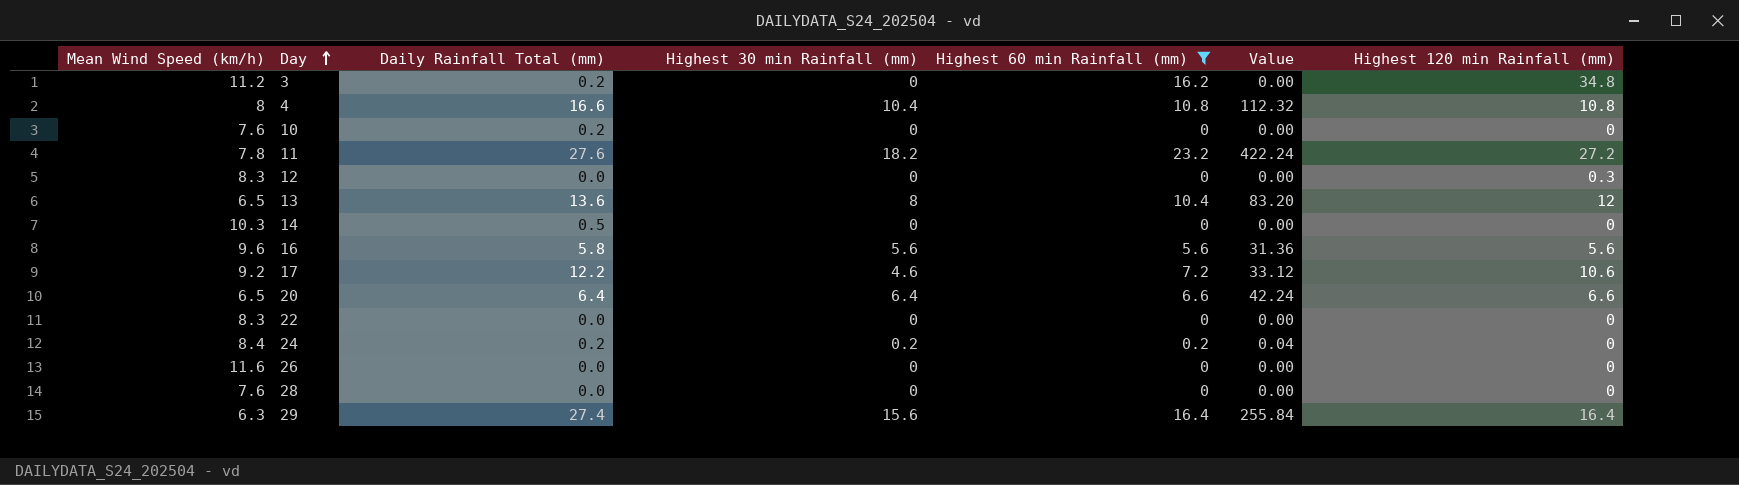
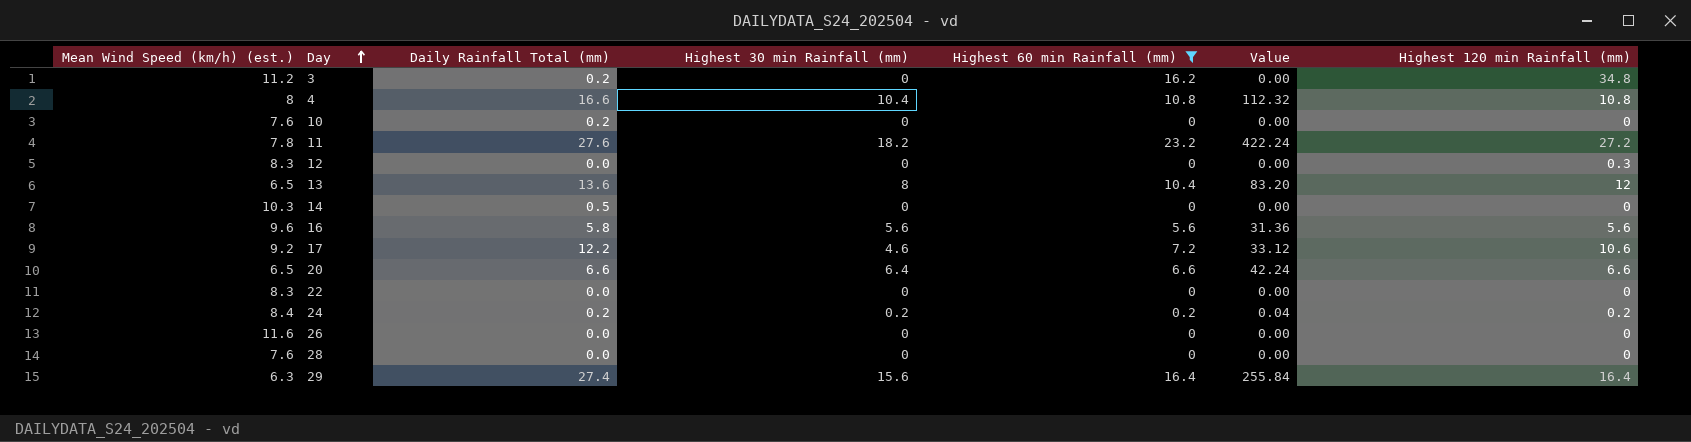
column name: Mean Wind Speed (km/h) -> Mean Wind Speed (km/h) (est.)
20 | Daily Rainfall Total (mm): 6.4 -> 6.6
24 | Highest 120 min Rainfall (mm): 0 -> 0.2

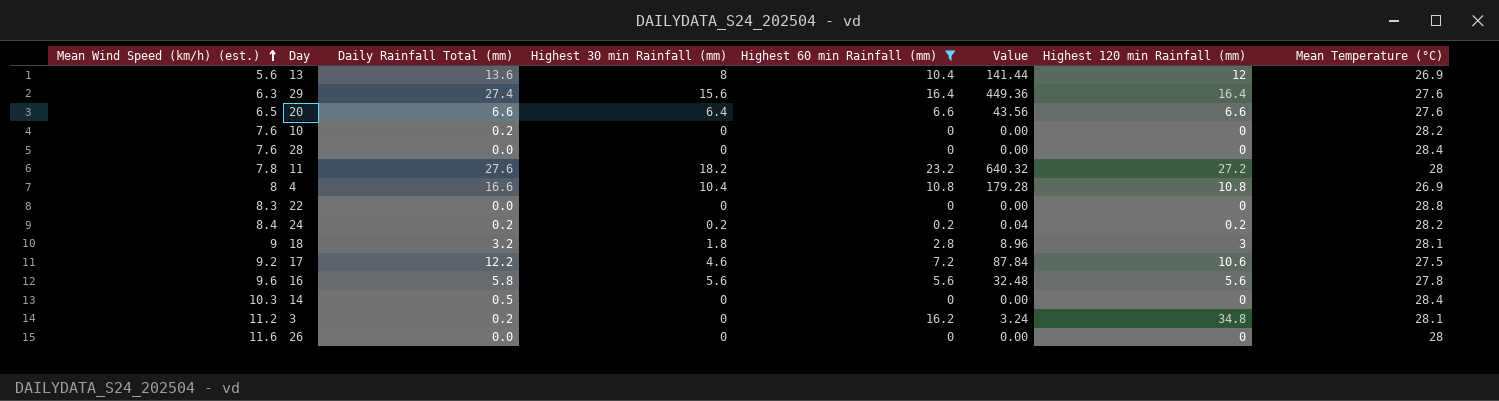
row order: Day ascending -> Mean Wind Speed (km/h) (est.) ascending
column Value | formula: [Highest 30 min Rainfall (mm)] * [Highest 60 min Rainfall (mm)] -> [Daily Rainfall Total (mm)] * [Highest 60 min Rainfall (mm)]
column Mean Temperature (°C) | position: none -> 8
row 12: 8.3 | 0.0 | 0 | 0 | 0.00 | 0.3 -> none
13 | Mean Wind Speed (km/h) (est.): 6.5 -> 5.6
row 18: none -> 9 | 3.2 | 1.8 | 2.8 | 8.96 | 3 | 28.1

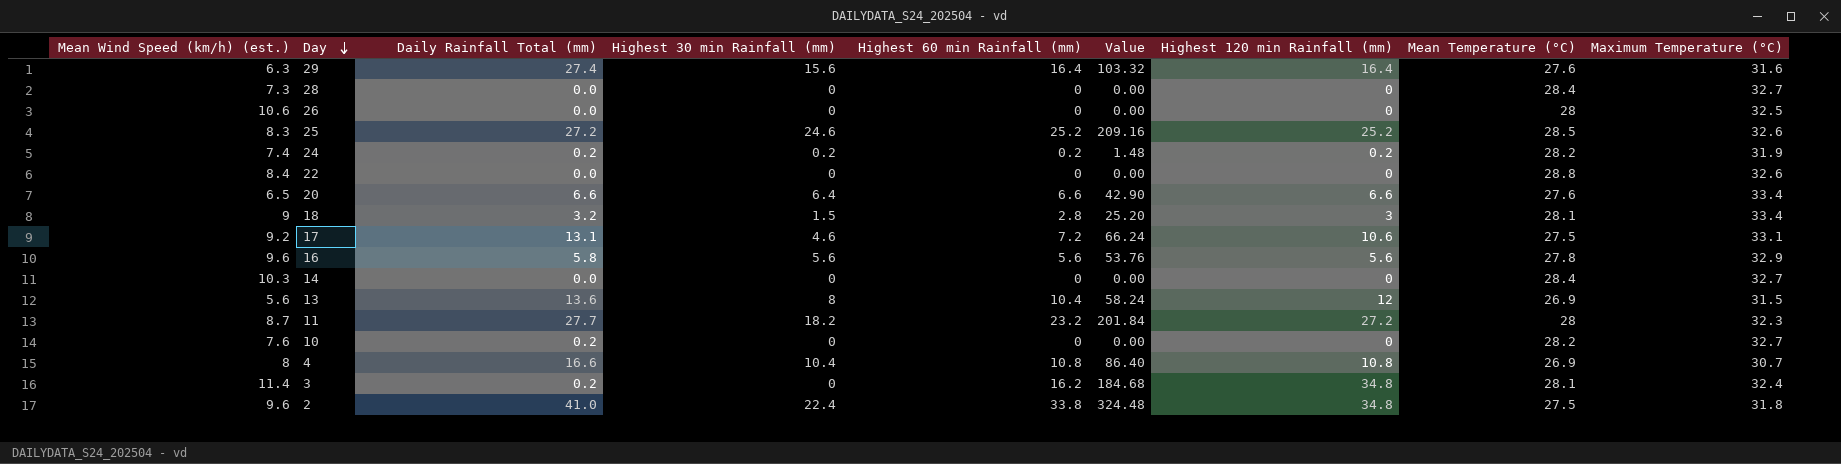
filter: Highest 60 min Rainfall (mm) <= 23.2 -> none
row order: Mean Wind Speed (km/h) (est.) ascending -> Day descending
column Value | formula: [Daily Rainfall Total (mm)] * [Highest 60 min Rainfall (mm)] -> [Mean Wind Speed (km/h) (est.)] * [Highest 60 min Rainfall (mm)]
column Maximum Temperature (°C) | position: none -> 9
28 | Mean Wind Speed (km/h) (est.): 7.6 -> 7.3
26 | Mean Wind Speed (km/h) (est.): 11.6 -> 10.6
24 | Mean Wind Speed (km/h) (est.): 8.4 -> 7.4
22 | Mean Wind Speed (km/h) (est.): 8.3 -> 8.4
18 | Highest 30 min Rainfall (mm): 1.8 -> 1.5
17 | Daily Rainfall Total (mm): 12.2 -> 13.1
14 | Daily Rainfall Total (mm): 0.5 -> 0.0
11 | Mean Wind Speed (km/h) (est.): 7.8 -> 8.7
11 | Daily Rainfall Total (mm): 27.6 -> 27.7
3 | Mean Wind Speed (km/h) (est.): 11.2 -> 11.4

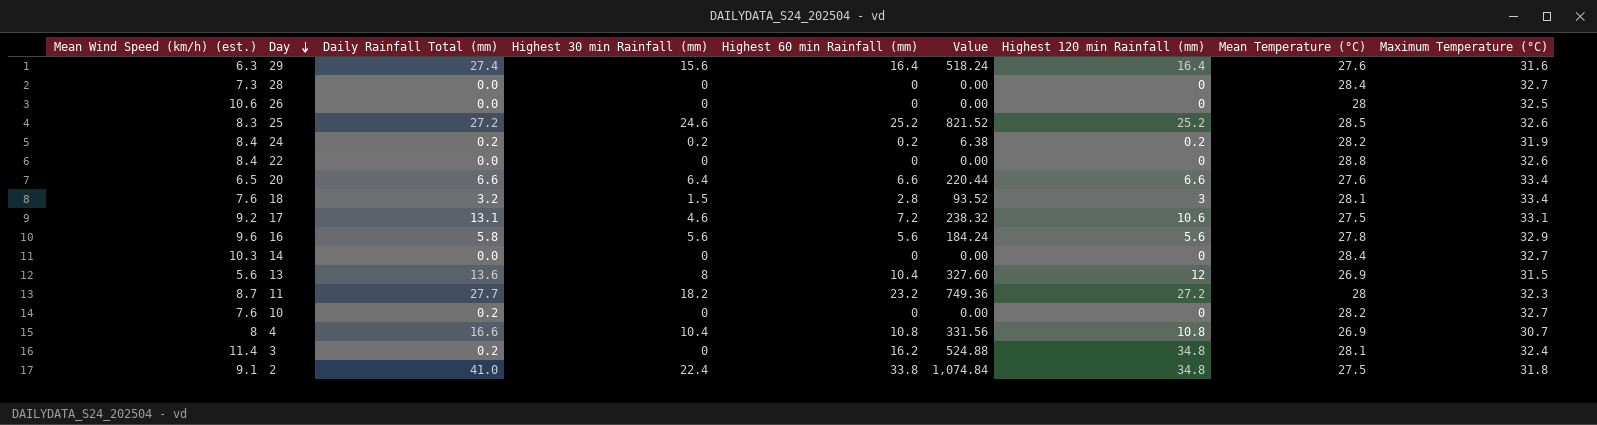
column Value | formula: [Mean Wind Speed (km/h) (est.)] * [Highest 60 min Rainfall (mm)] -> [Highest 60 min Rainfall (mm)] * [Maximum Temperature (°C)]
24 | Mean Wind Speed (km/h) (est.): 7.4 -> 8.4
18 | Mean Wind Speed (km/h) (est.): 9 -> 7.6
2 | Mean Wind Speed (km/h) (est.): 9.6 -> 9.1

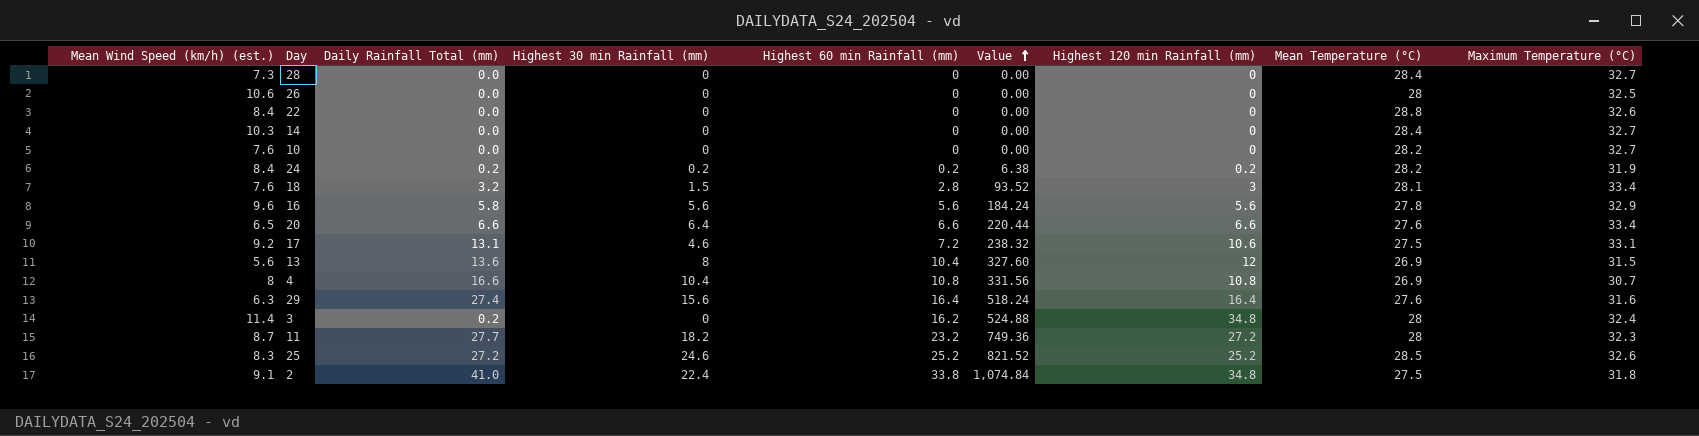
row order: Day descending -> Value ascending
10 | Daily Rainfall Total (mm): 0.2 -> 0.0
3 | Mean Temperature (°C): 28.1 -> 28

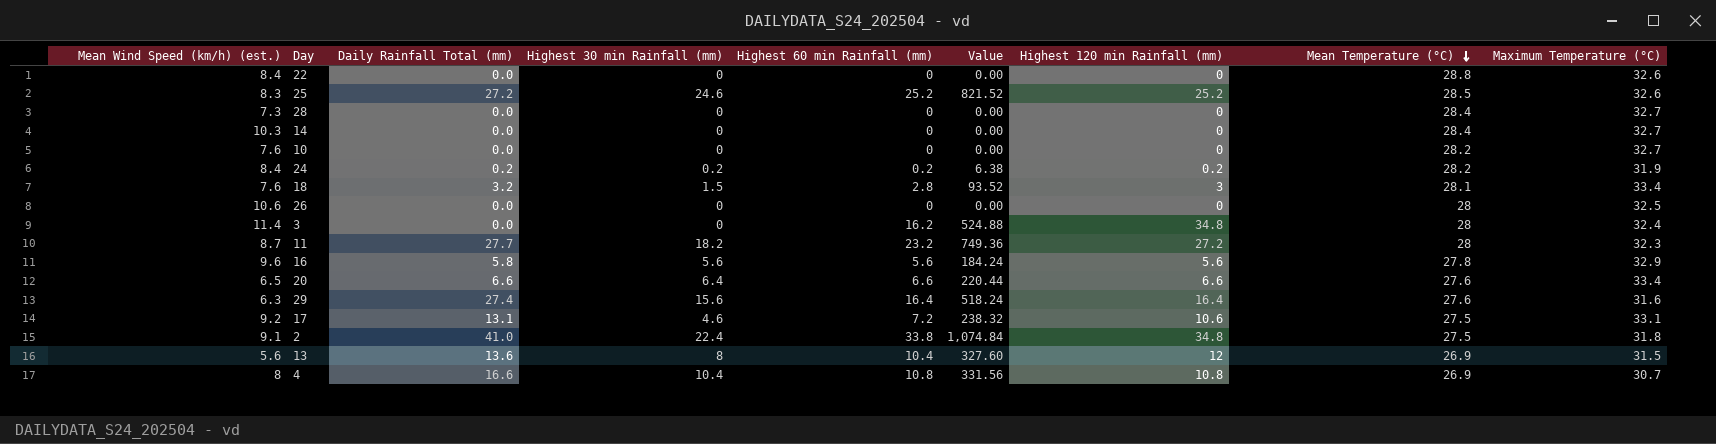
row order: Value ascending -> Mean Temperature (°C) descending
3 | Daily Rainfall Total (mm): 0.2 -> 0.0

